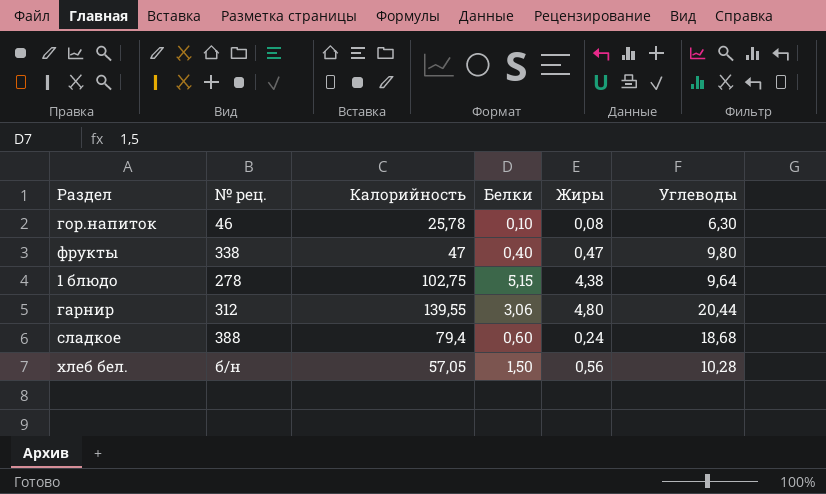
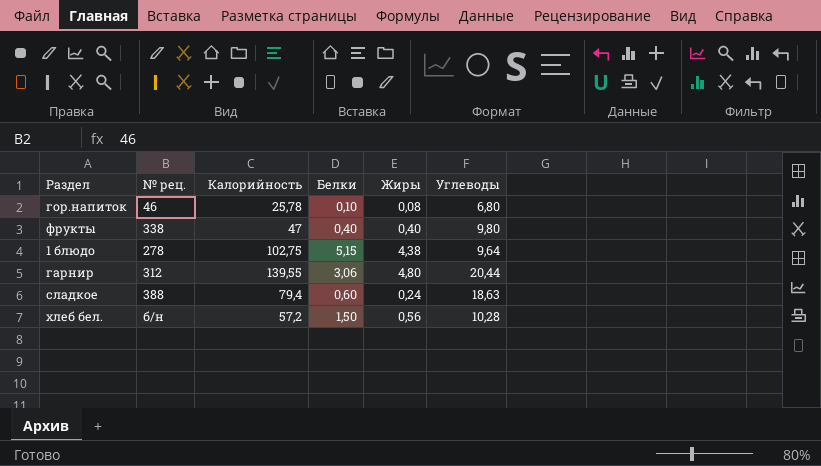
гор.напиток | Углеводы: 6,30 -> 6,80
фрукты | Жиры: 0,47 -> 0,40
сладкое | Углеводы: 18,68 -> 18,63
хлеб бел. | Калорийность: 57,05 -> 57,2

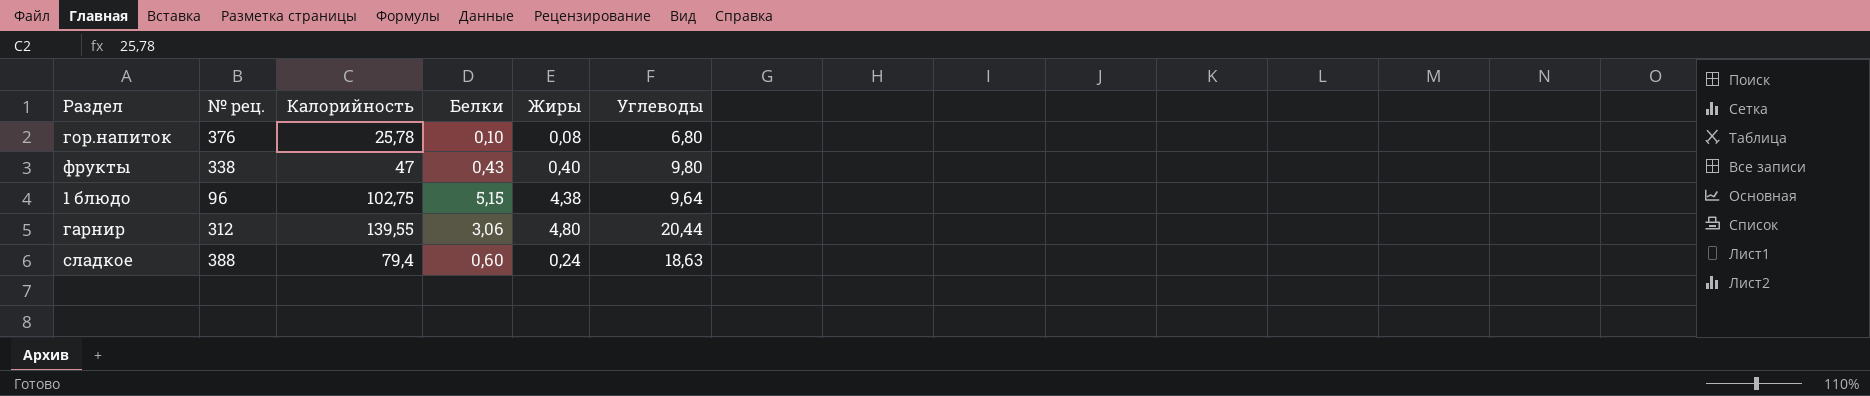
row хлеб бел.: б/н | 57,2 | 1,50 | 0,56 | 10,28 -> none
гор.напиток | № рец.: 46 -> 376
фрукты | Белки: 0,40 -> 0,43
1 блюдо | № рец.: 278 -> 96

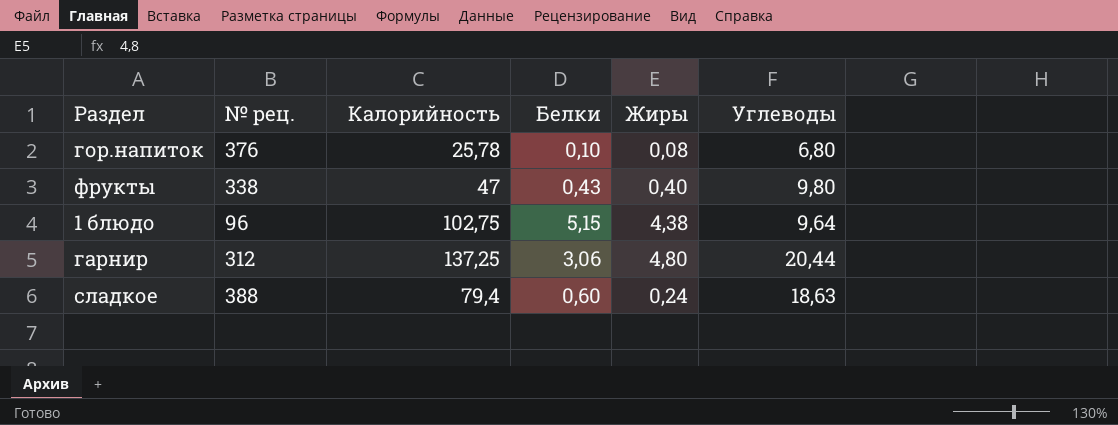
гарнир | Калорийность: 139,55 -> 137,25

